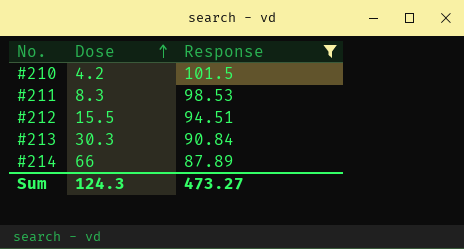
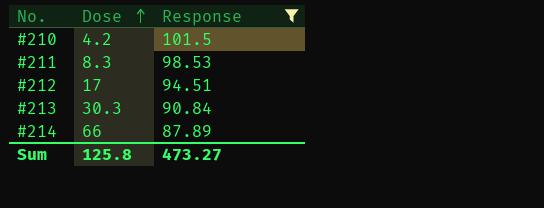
#212 | Dose: 15.5 -> 17
Sum | Dose: 124.3 -> 125.8

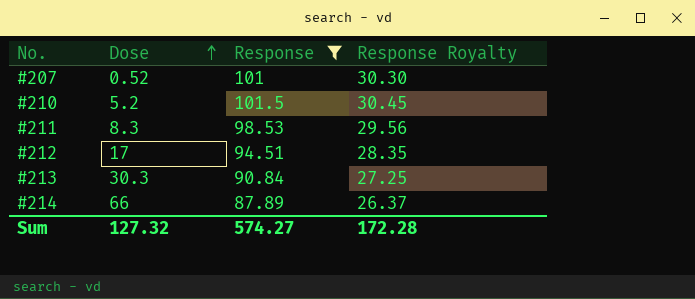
column Response Royalty | formula: none -> [Response] * 0.3
row #207: none -> 0.52 | 101 | 30.30
#210 | Dose: 4.2 -> 5.2
Sum | Dose: 125.8 -> 127.32
Sum | Response: 473.27 -> 574.27

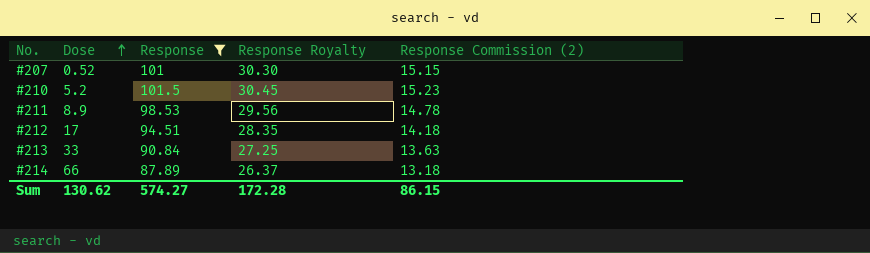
column Response Commission (2) | formula: none -> [Response] * 0.15
#211 | Dose: 8.3 -> 8.9
#213 | Dose: 30.3 -> 33
Sum | Dose: 127.32 -> 130.62

